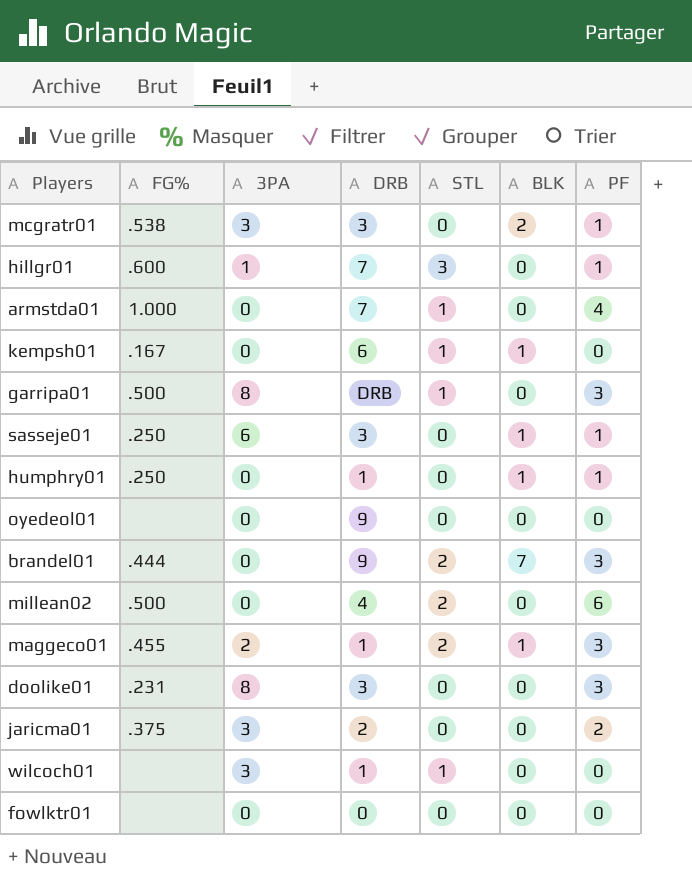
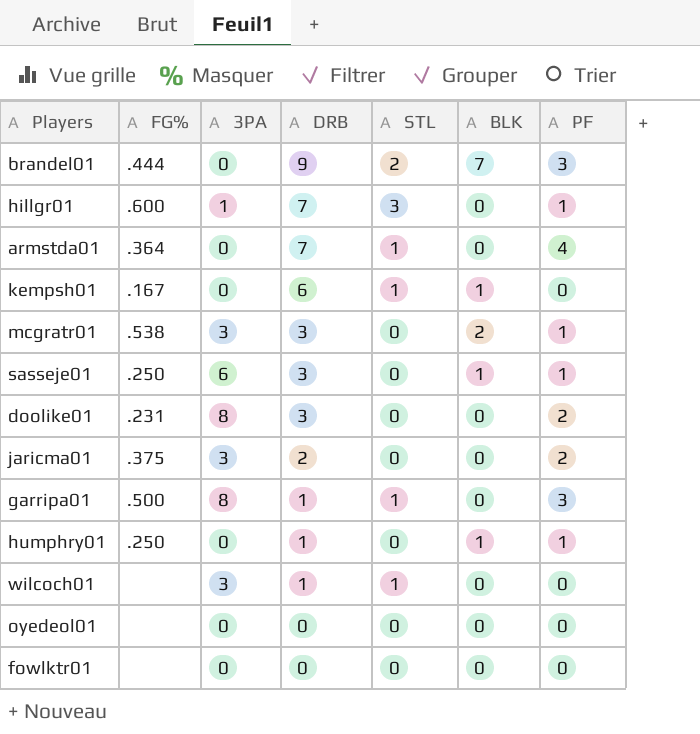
row order: none -> DRB descending
row millean02: .500 | 0 | 4 | 2 | 0 | 6 -> none
row maggeco01: .455 | 2 | 1 | 2 | 1 | 3 -> none
armstda01 | FG%: 1.000 -> .364
doolike01 | PF: 3 -> 2
garripa01 | DRB: DRB -> 1
oyedeol01 | DRB: 9 -> 0

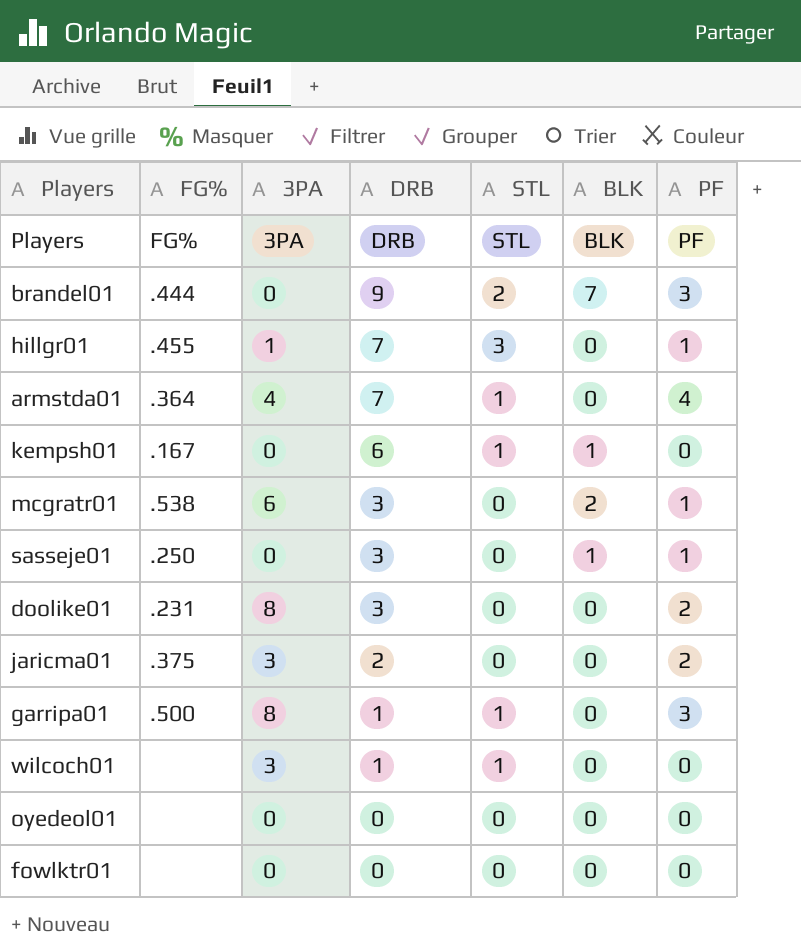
row humphry01: .250 | 0 | 1 | 0 | 1 | 1 -> none
row Players: none -> FG% | 3PA | DRB | STL | BLK | PF
hillgr01 | FG%: .600 -> .455
armstda01 | 3PA: 0 -> 4
mcgratr01 | 3PA: 3 -> 6
sasseje01 | 3PA: 6 -> 0

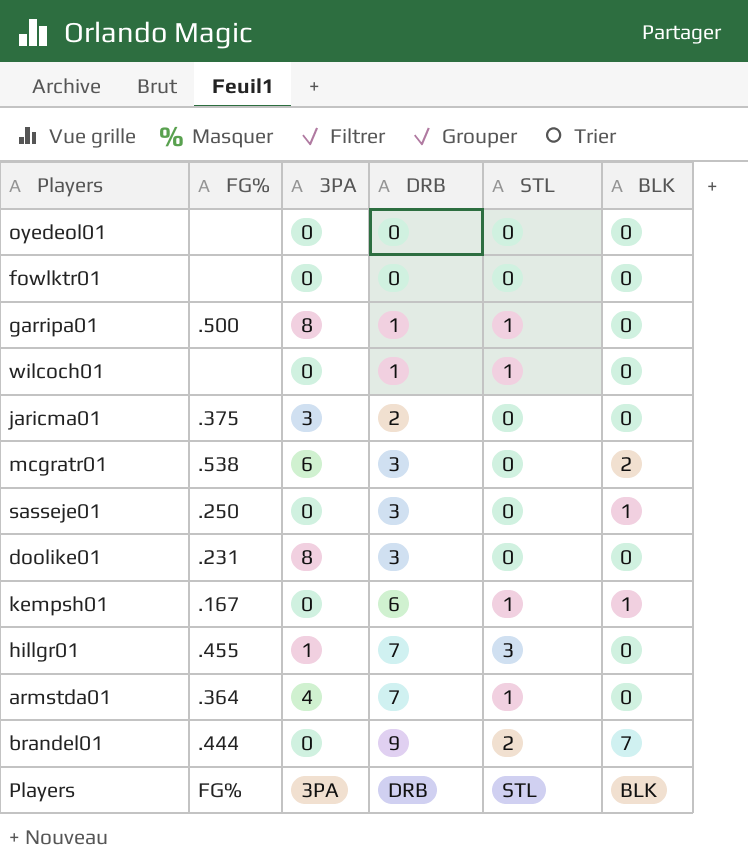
row order: DRB descending -> DRB ascending
column PF | position: 7 -> none
wilcoch01 | 3PA: 3 -> 0

